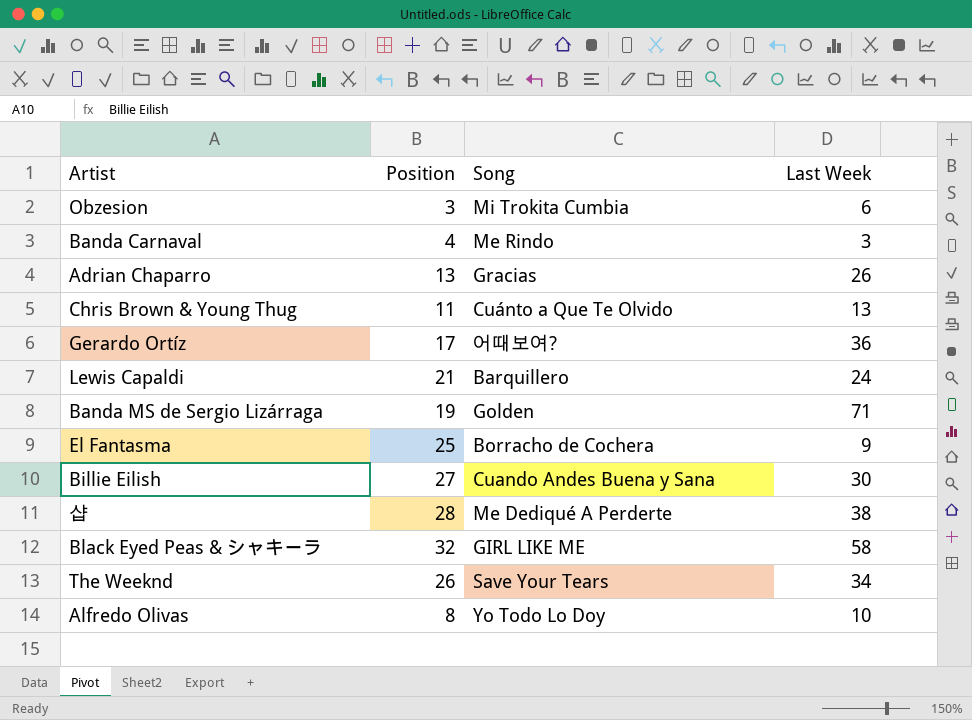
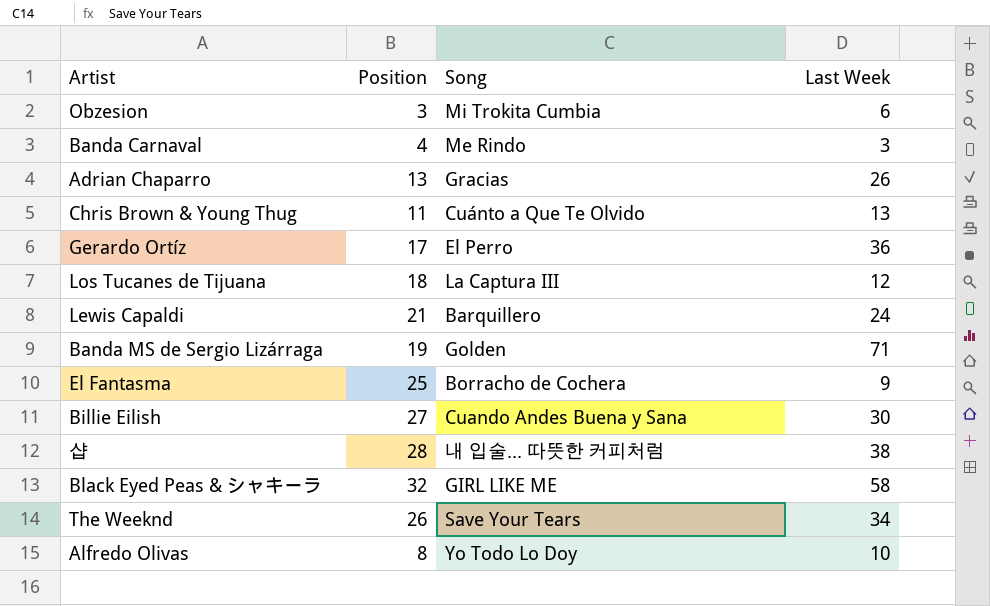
Gerardo Ortíz | Song: 어때보여? -> El Perro
row Los Tucanes de Tijuana: none -> 18 | La Captura III | 12
샵 | Song: Me Dediqué A Perderte -> 내 입술... 따뜻한 커피처럼

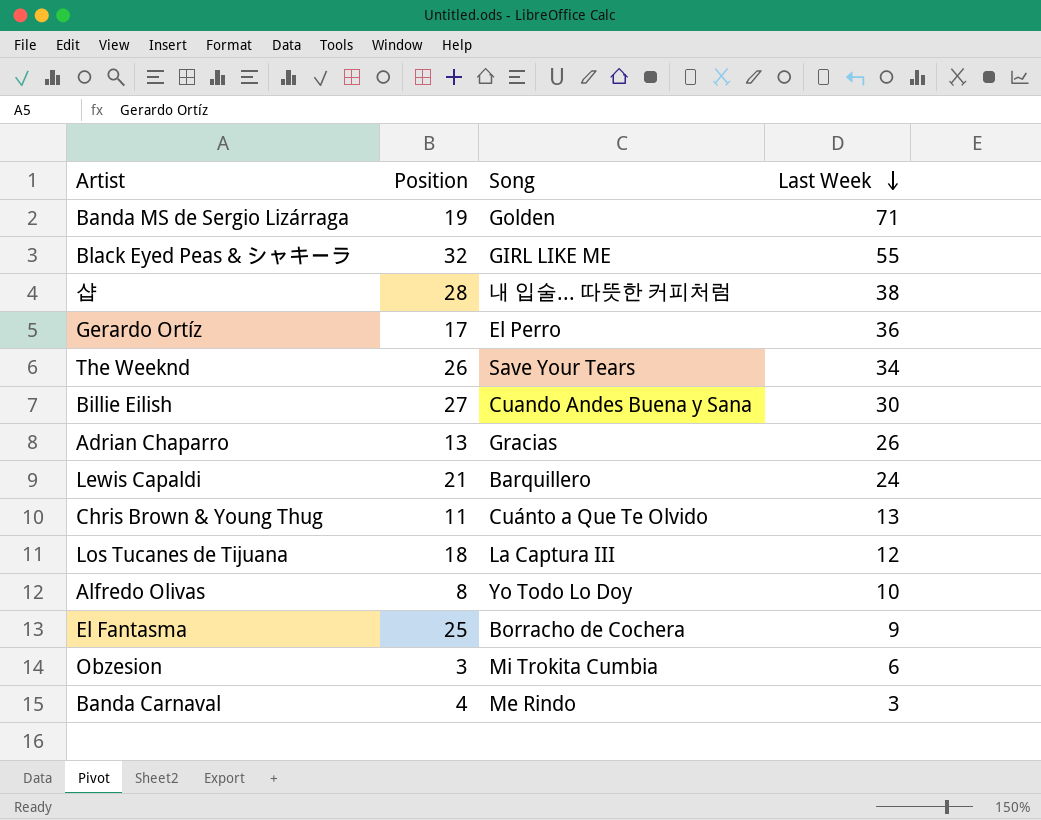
row order: none -> Last Week descending
Black Eyed Peas & シャキーラ | Last Week: 58 -> 55

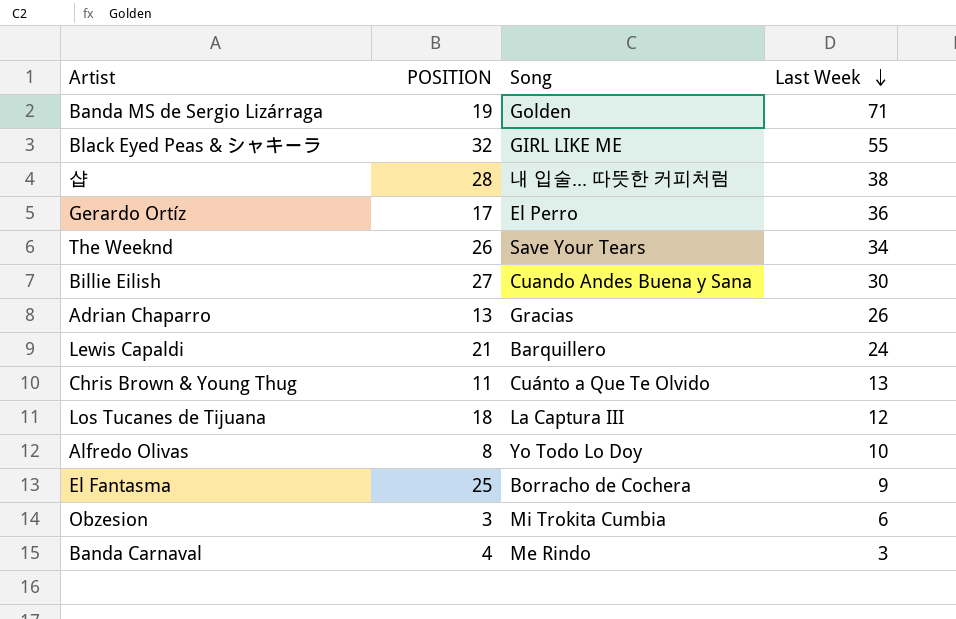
column name: Position -> POSITION

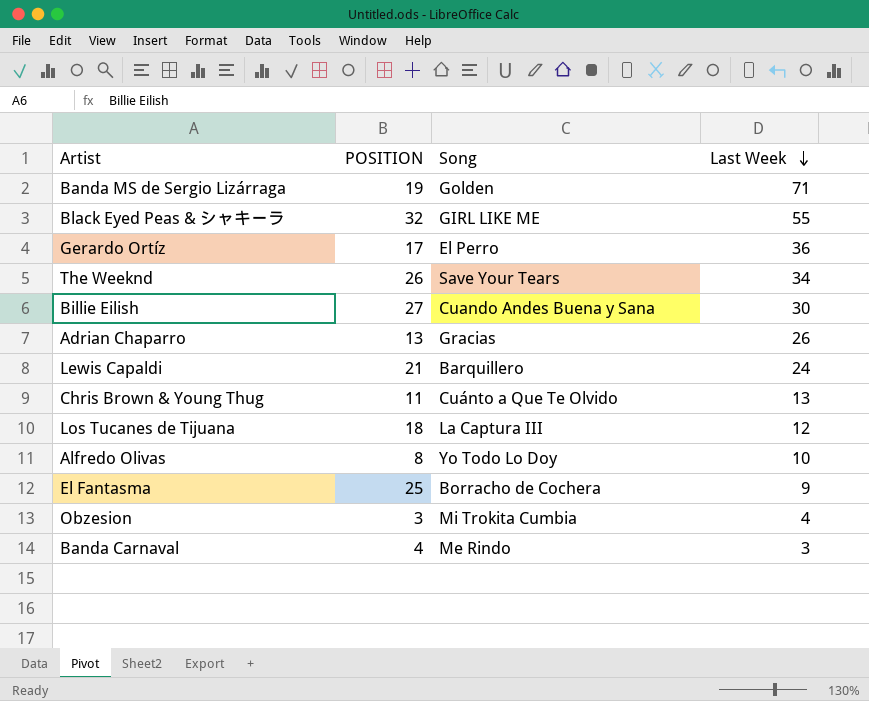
row 샵: 28 | 내 입술... 따뜻한 커피처럼 | 38 -> none
Obzesion | Last Week: 6 -> 4

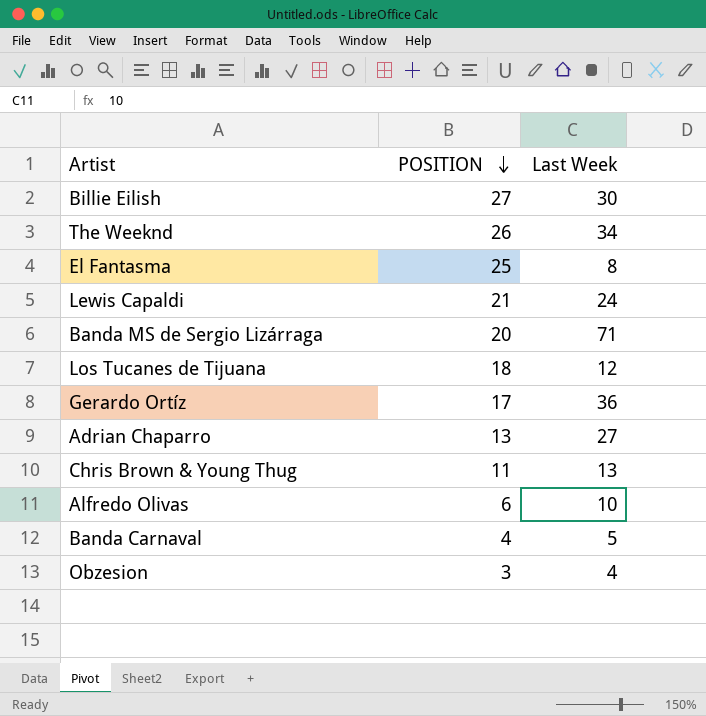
row order: Last Week descending -> POSITION descending
column Song | position: 3 -> none
row Black Eyed Peas & シャキーラ: 32 | GIRL LIKE ME | 55 -> none
El Fantasma | Last Week: 9 -> 8
Banda MS de Sergio Lizárraga | POSITION: 19 -> 20
Adrian Chaparro | Last Week: 26 -> 27
Alfredo Olivas | POSITION: 8 -> 6
Banda Carnaval | Last Week: 3 -> 5

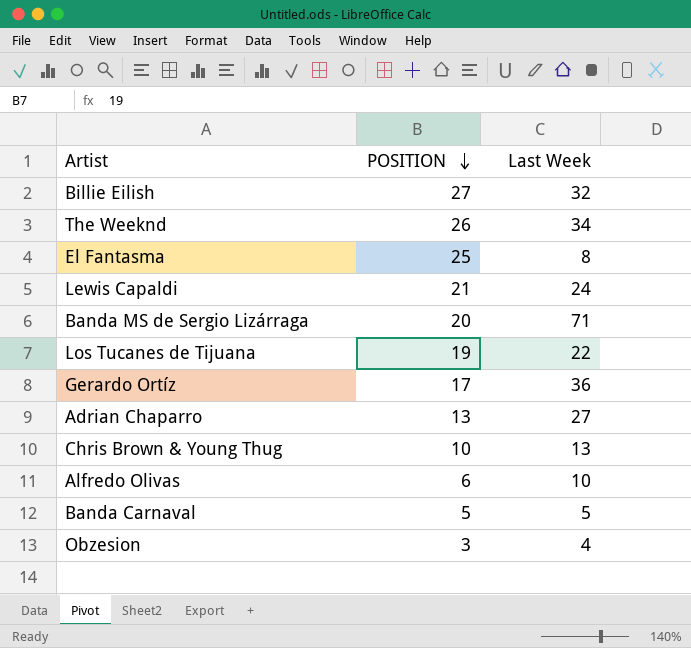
Billie Eilish | Last Week: 30 -> 32
Los Tucanes de Tijuana | POSITION: 18 -> 19
Los Tucanes de Tijuana | Last Week: 12 -> 22
Chris Brown & Young Thug | POSITION: 11 -> 10
Banda Carnaval | POSITION: 4 -> 5

